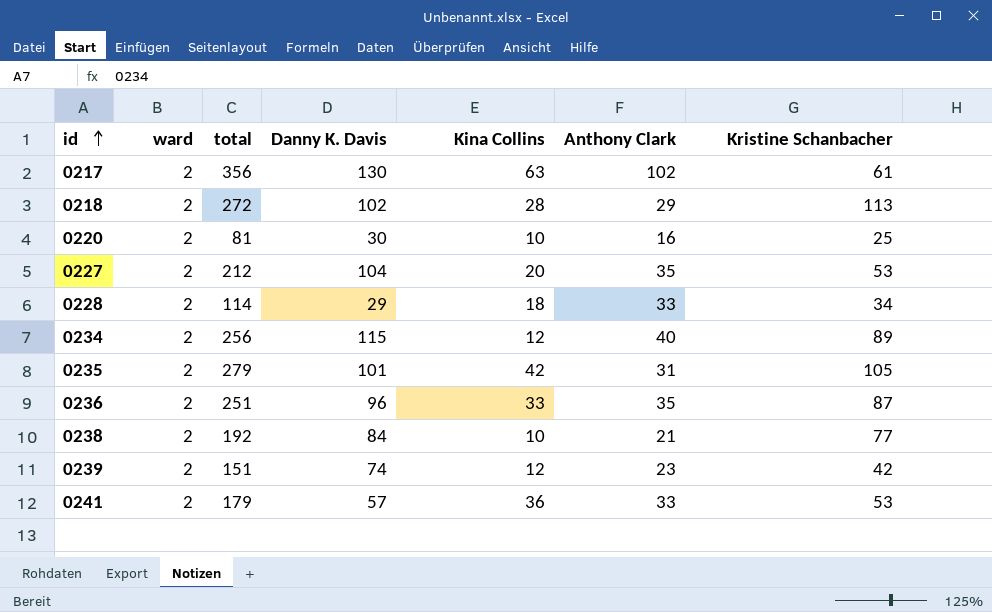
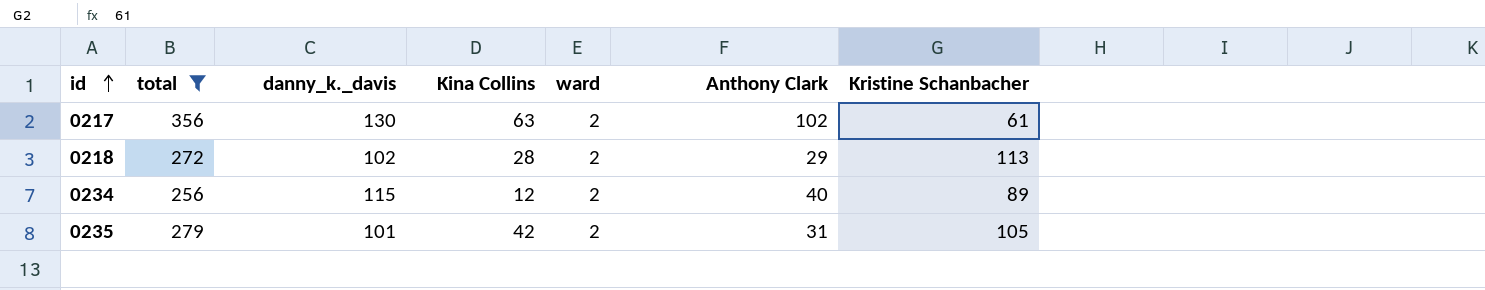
filter: none -> total >= 256
column name: Danny K. Davis -> danny_k._davis
column ward | position: 2 -> 5

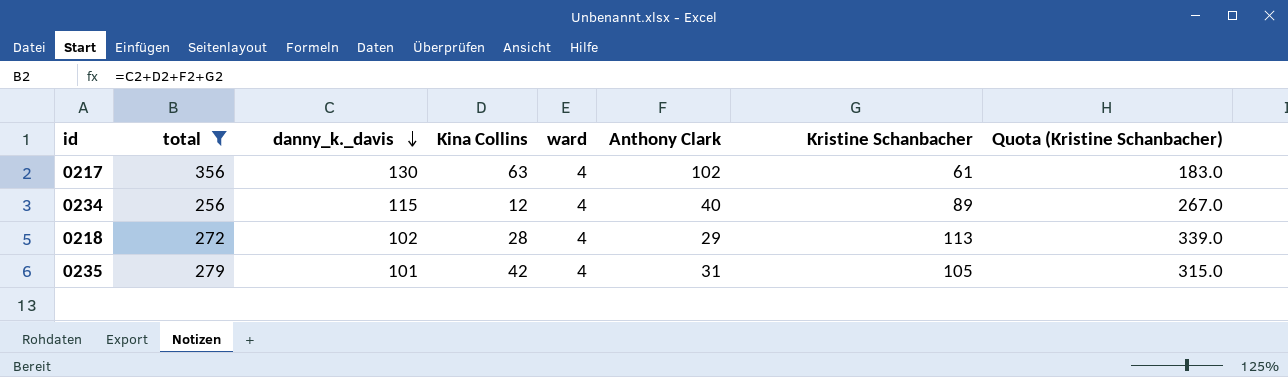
row order: id ascending -> danny_k._davis descending
column Quota (Kristine Schanbacher) | formula: none -> [Kristine Schanbacher] * 3
0217 | ward: 2 -> 4
0234 | ward: 2 -> 4
0218 | ward: 2 -> 4
0235 | ward: 2 -> 4

